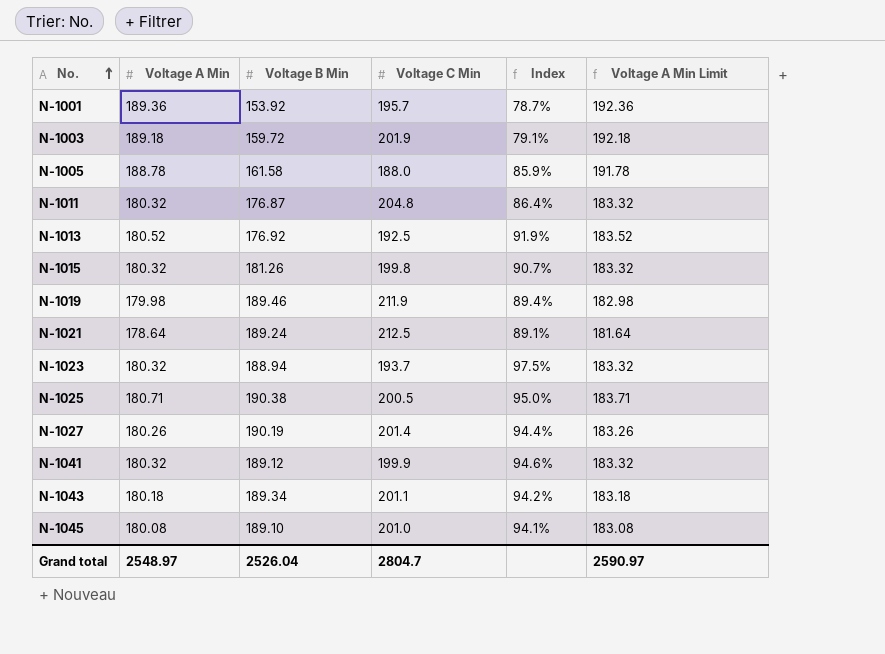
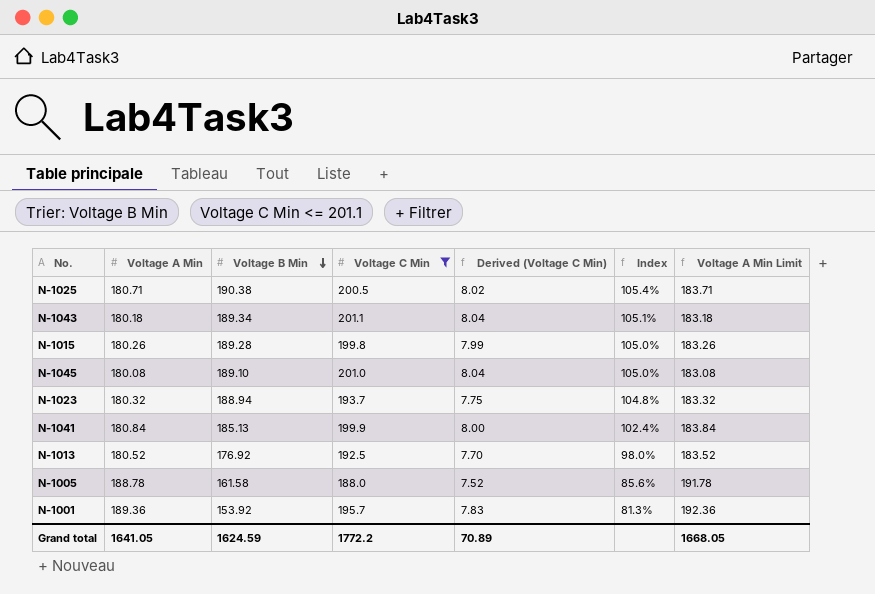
filter: none -> Voltage C Min <= 201.1
row order: No. ascending -> Voltage B Min descending
column Derived (Voltage C Min) | formula: none -> [Voltage C Min] * 0.04
column Index | formula: [Voltage B Min] / [Voltage C Min] -> [Voltage B Min] / [Voltage A Min]
N-1015 | Voltage A Min: 180.32 -> 180.26
N-1015 | Voltage B Min: 181.26 -> 189.28
N-1015 | Voltage A Min Limit: 183.32 -> 183.26
N-1041 | Voltage A Min: 180.32 -> 180.84
N-1041 | Voltage B Min: 189.12 -> 185.13
N-1041 | Voltage A Min Limit: 183.32 -> 183.84
Grand total | Voltage A Min: 2548.97 -> 1641.05
Grand total | Voltage B Min: 2526.04 -> 1624.59
Grand total | Voltage C Min: 2804.7 -> 1772.2
Grand total | Voltage A Min Limit: 2590.97 -> 1668.05

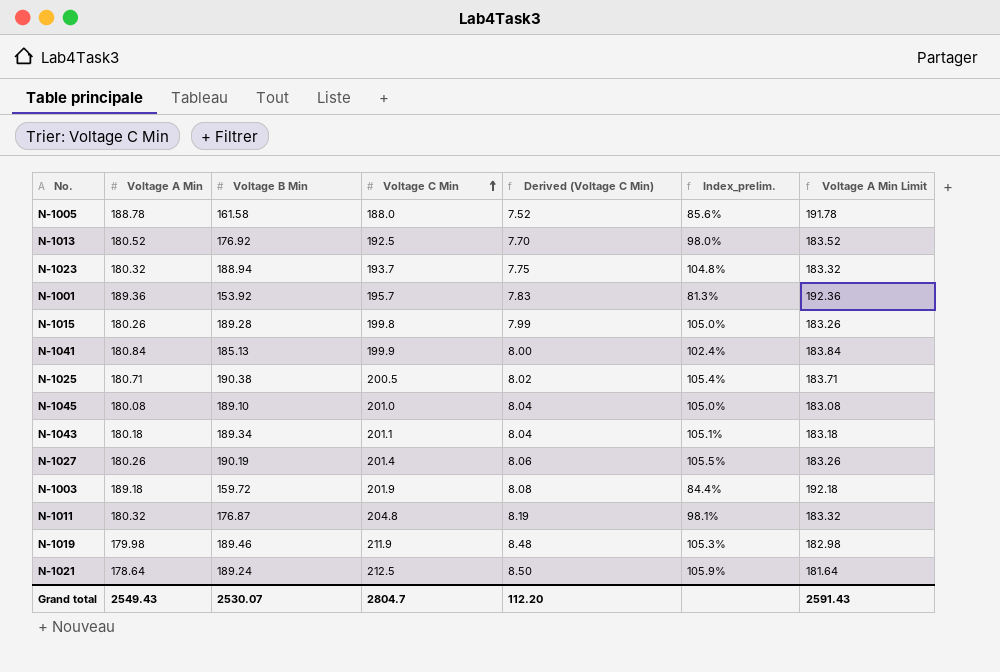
filter: Voltage C Min <= 201.1 -> none
row order: Voltage B Min descending -> Voltage C Min ascending
column name: Index -> Index_prelim.
Grand total | Voltage A Min: 1641.05 -> 2549.43
Grand total | Voltage B Min: 1624.59 -> 2530.07
Grand total | Voltage C Min: 1772.2 -> 2804.7
Grand total | Derived (Voltage C Min): 70.89 -> 112.20
Grand total | Voltage A Min Limit: 1668.05 -> 2591.43

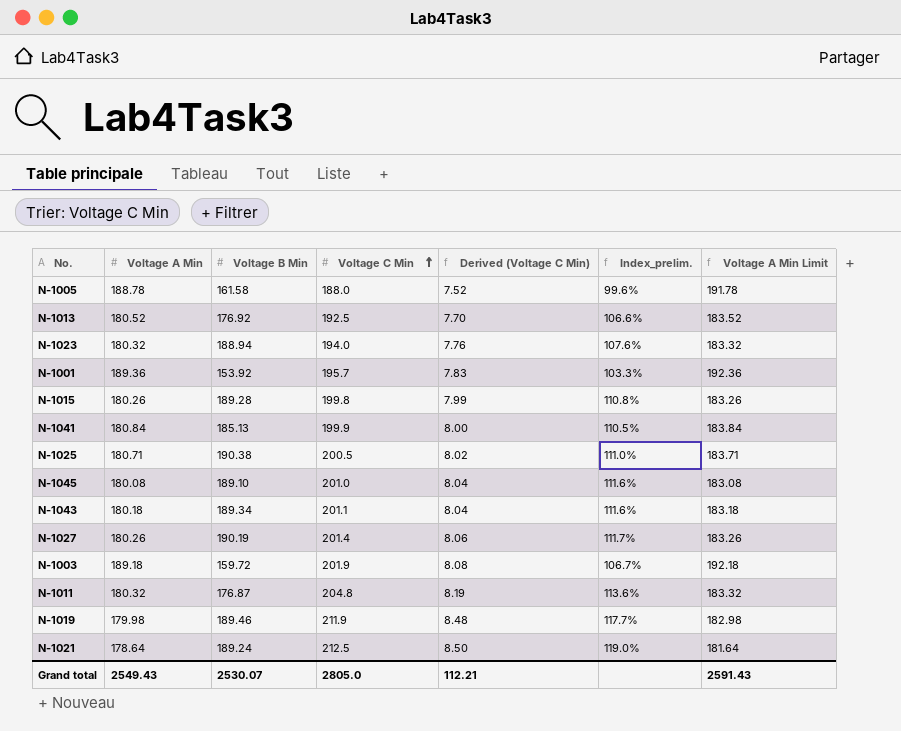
column Index_prelim. | formula: [Voltage B Min] / [Voltage A Min] -> [Voltage C Min] / [Voltage A Min]
N-1023 | Voltage C Min: 193.7 -> 194.0
N-1023 | Derived (Voltage C Min): 7.75 -> 7.76
Grand total | Voltage C Min: 2804.7 -> 2805.0
Grand total | Derived (Voltage C Min): 112.20 -> 112.21

